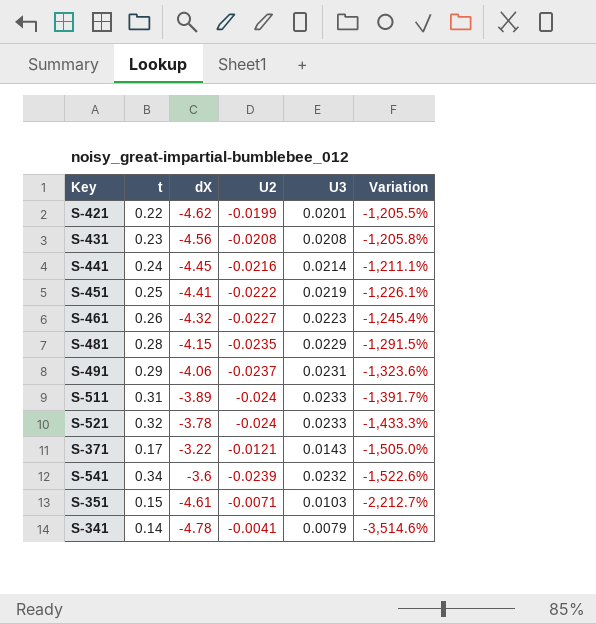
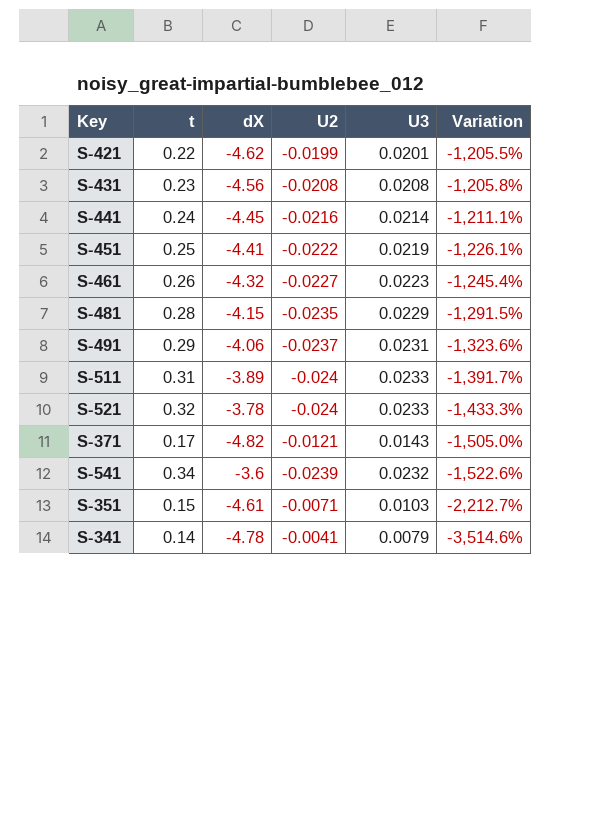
S-371 | dX: -3.22 -> -4.82

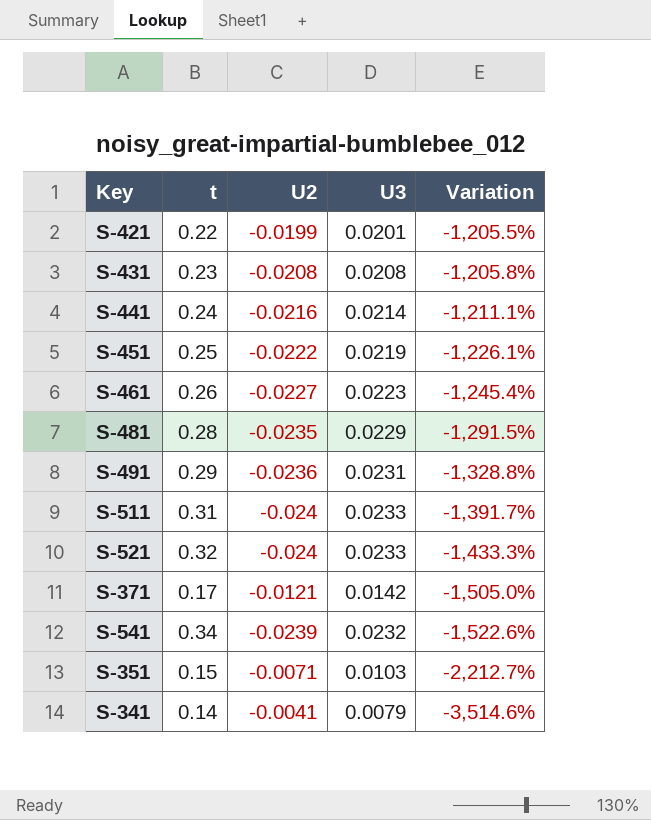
column dX | position: 3 -> none
S-491 | U2: -0.0237 -> -0.0236
S-491 | Variation: -1,323.6% -> -1,328.8%
S-371 | U3: 0.0143 -> 0.0142

